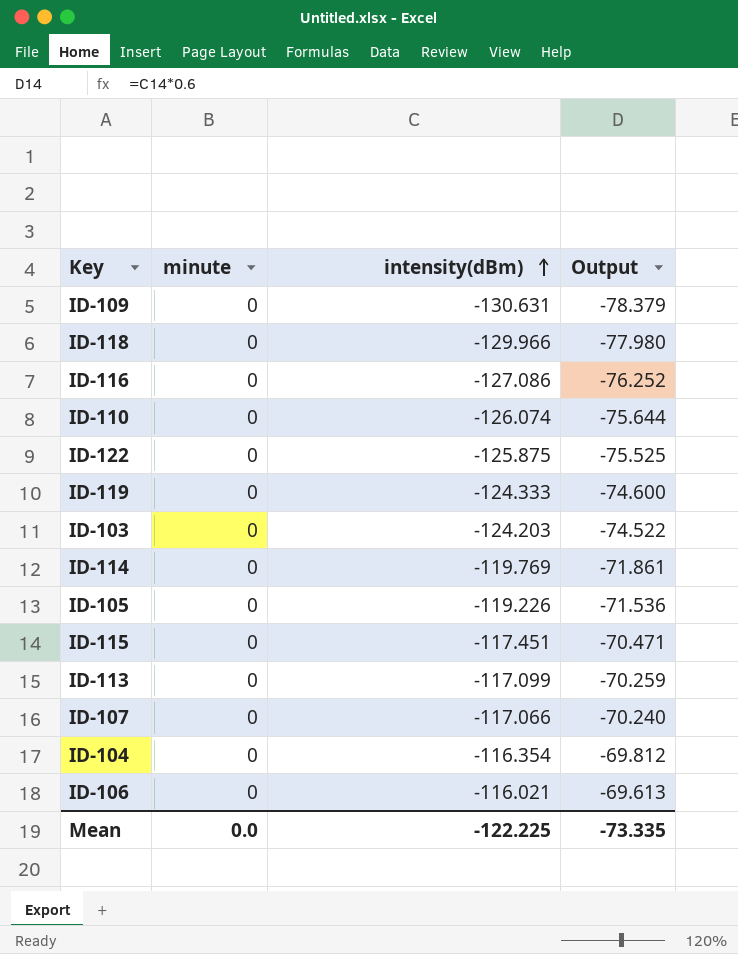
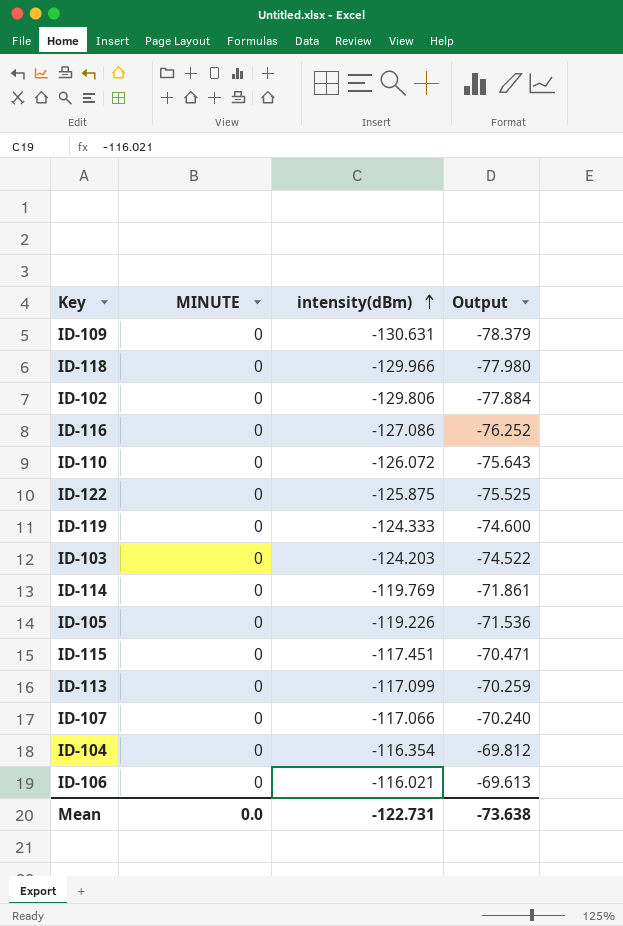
column name: minute -> MINUTE
row ID-102: none -> 0 | -129.806 | -77.884
ID-110 | intensity(dBm): -126.074 -> -126.072
ID-110 | Output: -75.644 -> -75.643
Mean | intensity(dBm): -122.225 -> -122.731
Mean | Output: -73.335 -> -73.638

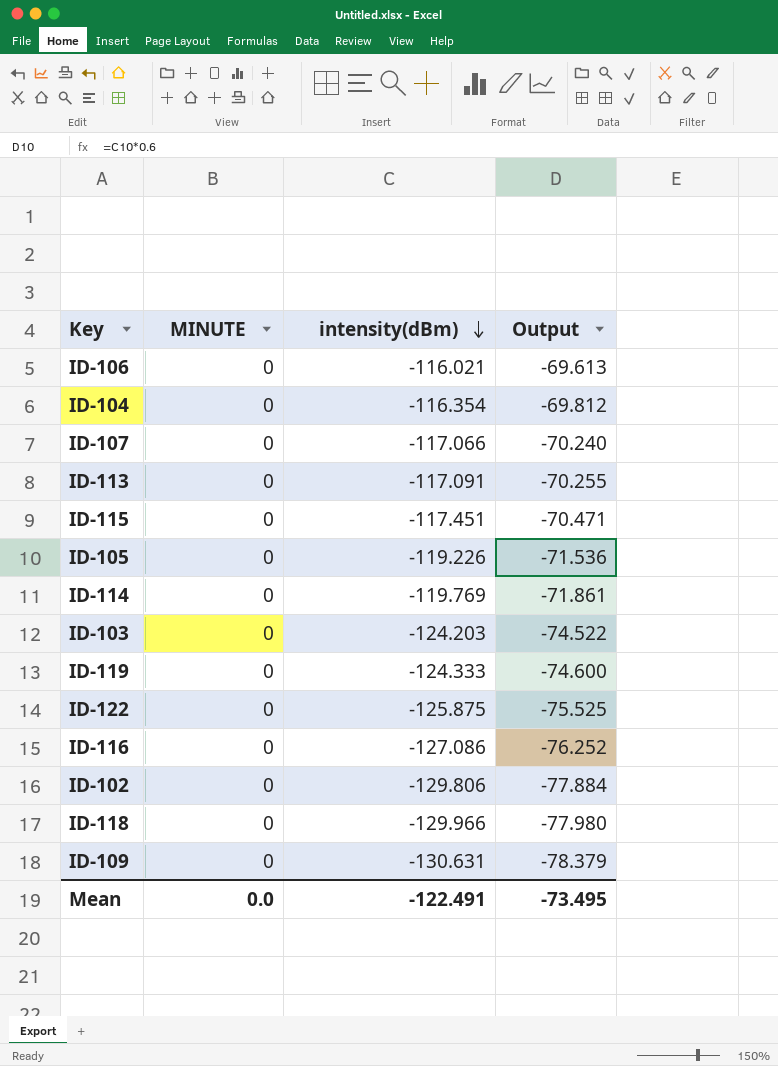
row order: intensity(dBm) ascending -> intensity(dBm) descending
row ID-110: 0 | -126.072 | -75.643 -> none
ID-113 | intensity(dBm): -117.099 -> -117.091
ID-113 | Output: -70.259 -> -70.255
Mean | intensity(dBm): -122.731 -> -122.491
Mean | Output: -73.638 -> -73.495

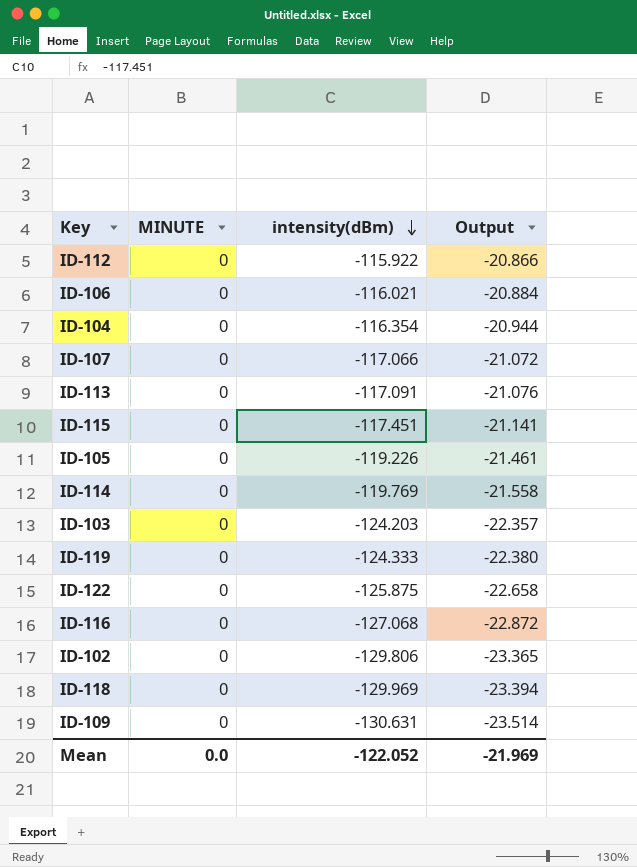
column Output | formula: [intensity(dBm)] * 0.6 -> [intensity(dBm)] * 0.18
row ID-112: none -> 0 | -115.922 | -20.866
ID-116 | intensity(dBm): -127.086 -> -127.068
ID-118 | intensity(dBm): -129.966 -> -129.969
Mean | intensity(dBm): -122.491 -> -122.052
Mean | Output: -73.495 -> -21.969

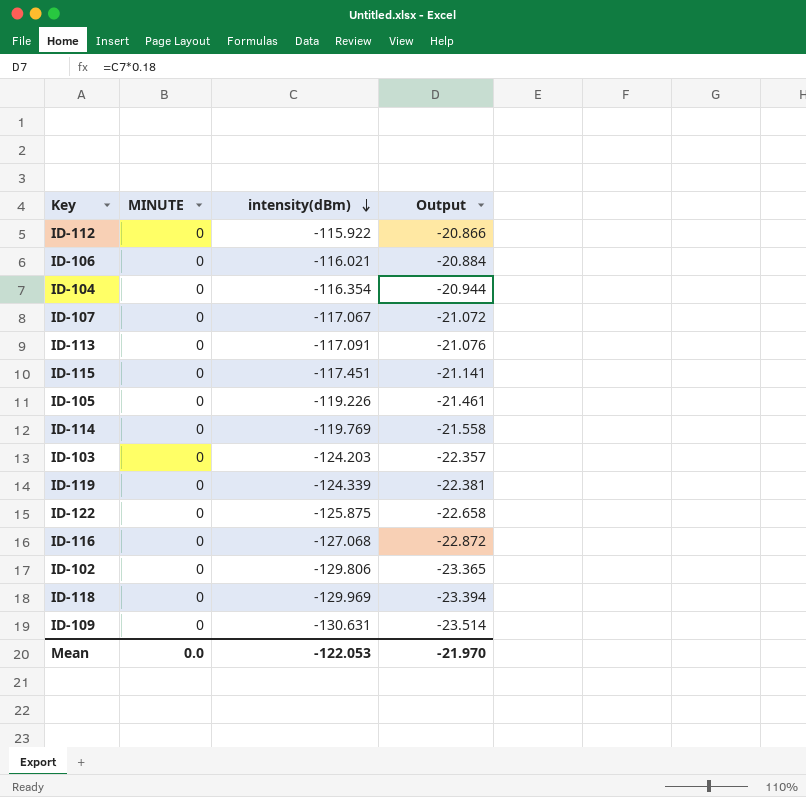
ID-107 | intensity(dBm): -117.066 -> -117.067
ID-119 | intensity(dBm): -124.333 -> -124.339
ID-119 | Output: -22.380 -> -22.381
Mean | intensity(dBm): -122.052 -> -122.053
Mean | Output: -21.969 -> -21.970

